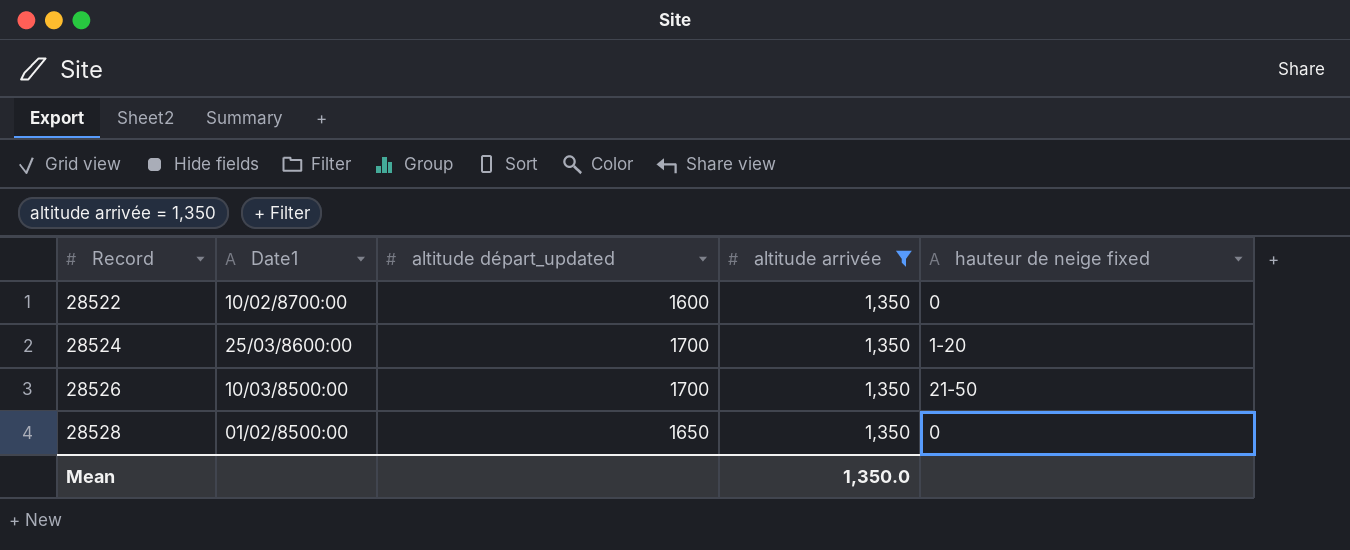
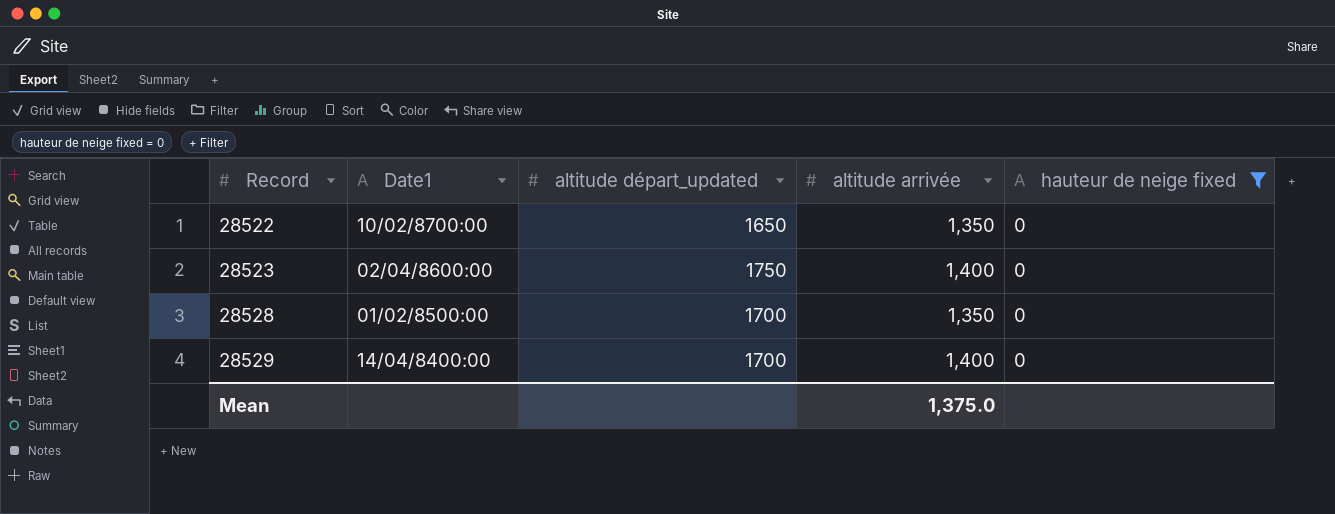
filter: altitude arrivée = 1,350 -> hauteur de neige fixed = 0
28522 | altitude départ_updated: 1600 -> 1650
28528 | altitude départ_updated: 1650 -> 1700
Mean | altitude arrivée: 1,350.0 -> 1,375.0

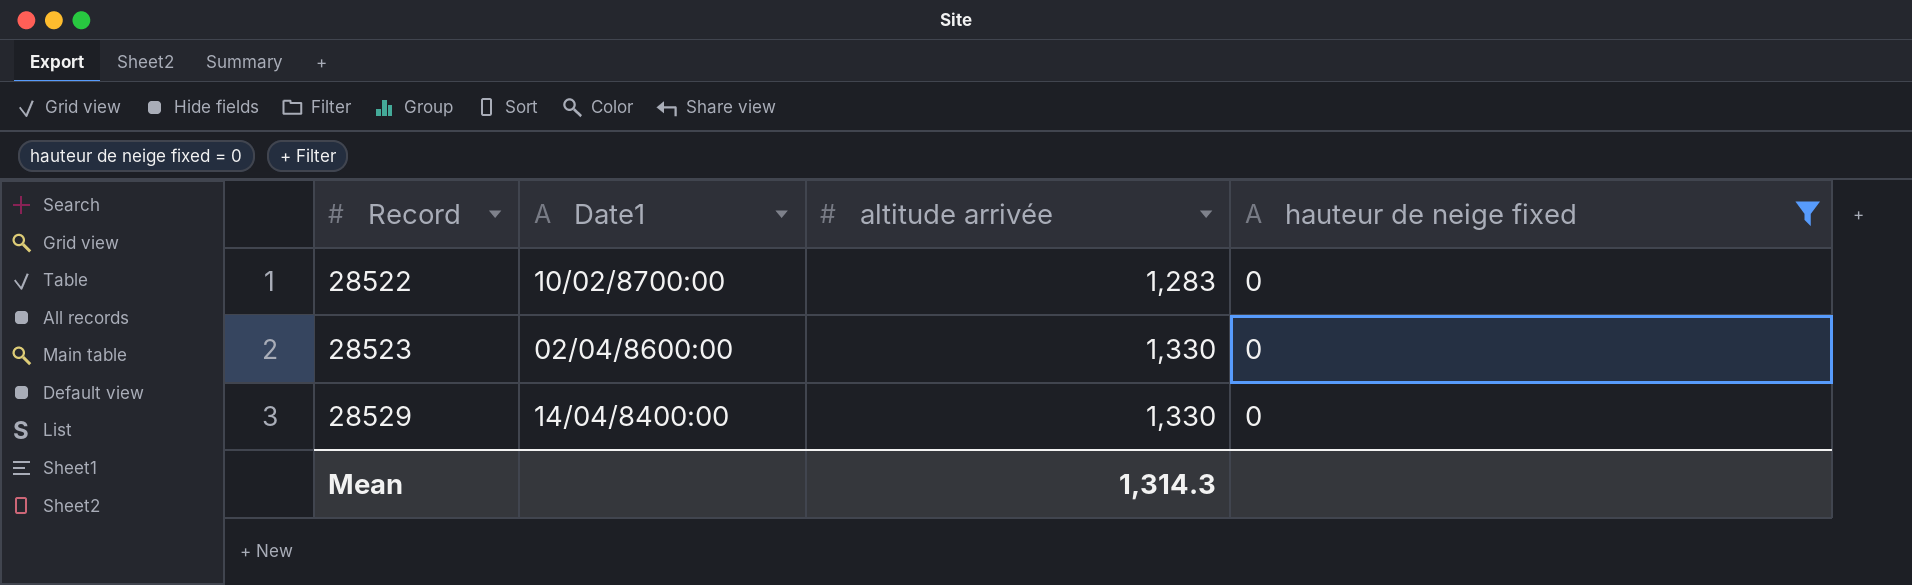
column altitude départ_updated | position: 3 -> none
row 28528: 01/02/8500:00 | 1700 | 1,350 | 0 -> none
28522 | altitude arrivée: 1,350 -> 1,283
28523 | altitude arrivée: 1,400 -> 1,330
28529 | altitude arrivée: 1,400 -> 1,330
Mean | altitude arrivée: 1,375.0 -> 1,314.3

